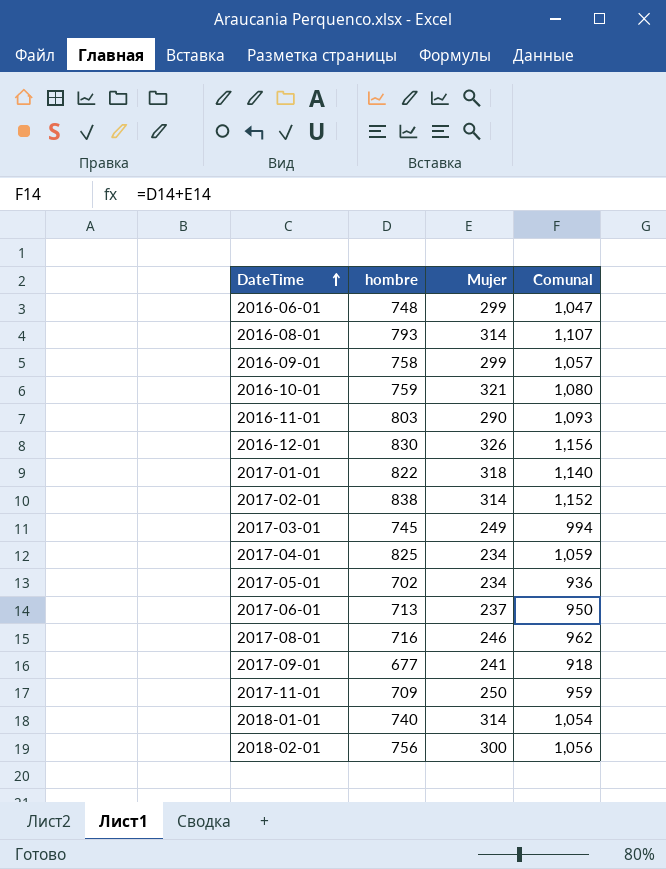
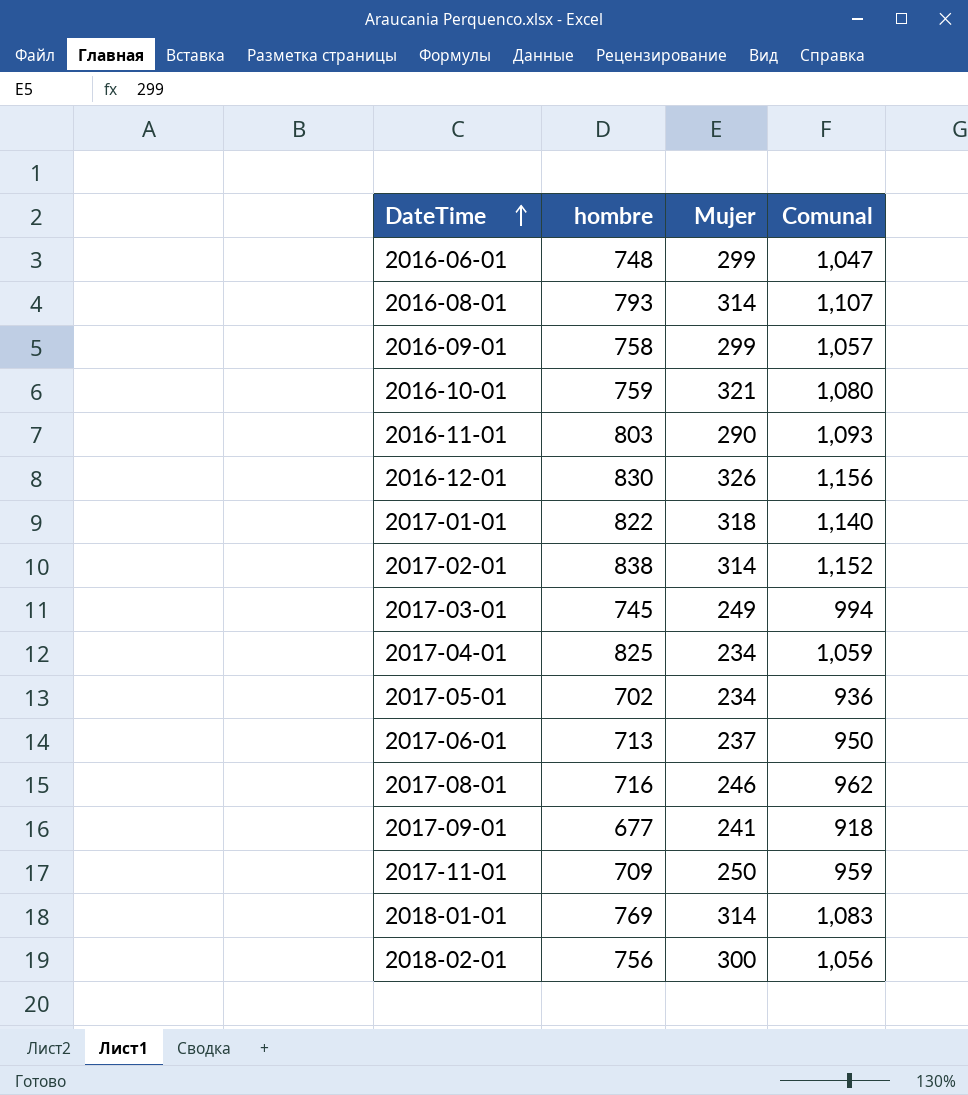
2018-01-01 | hombre: 740 -> 769
2018-01-01 | Comunal: 1,054 -> 1,083

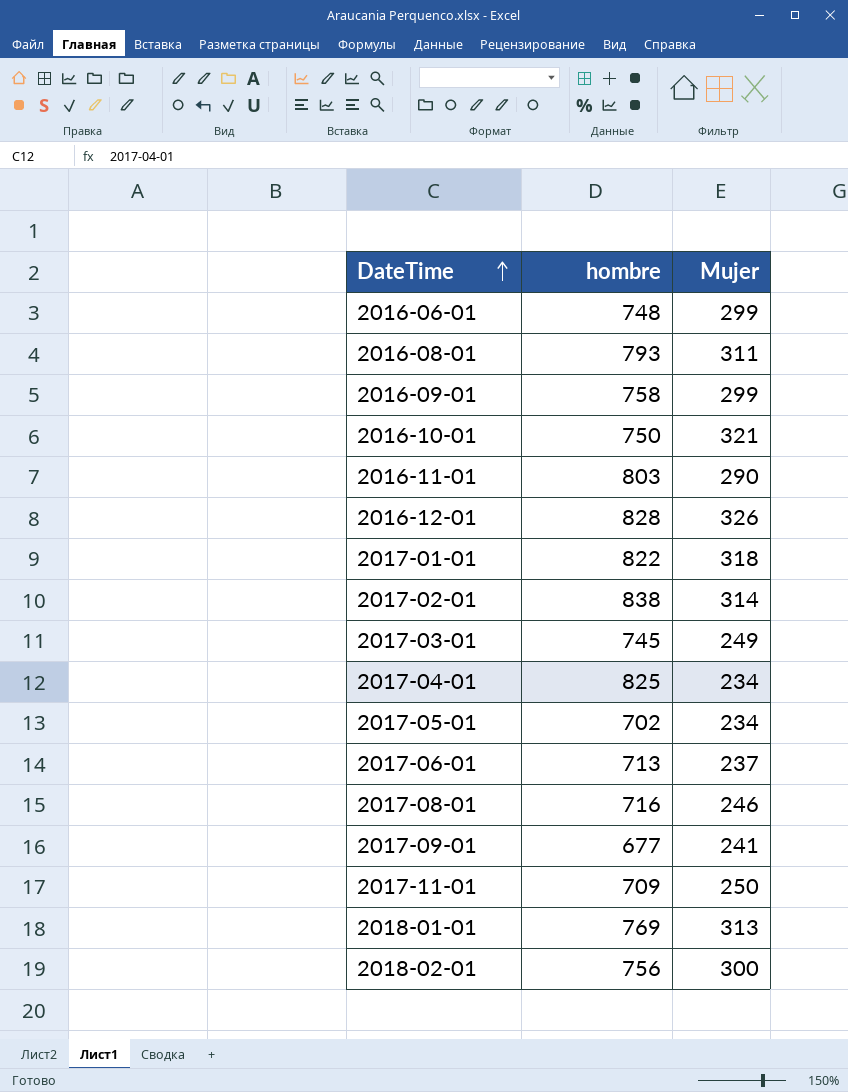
column Comunal | formula: [hombre] + [Mujer] -> none
2016-08-01 | Mujer: 314 -> 311
2016-10-01 | hombre: 759 -> 750
2016-12-01 | hombre: 830 -> 828
2018-01-01 | Mujer: 314 -> 313

